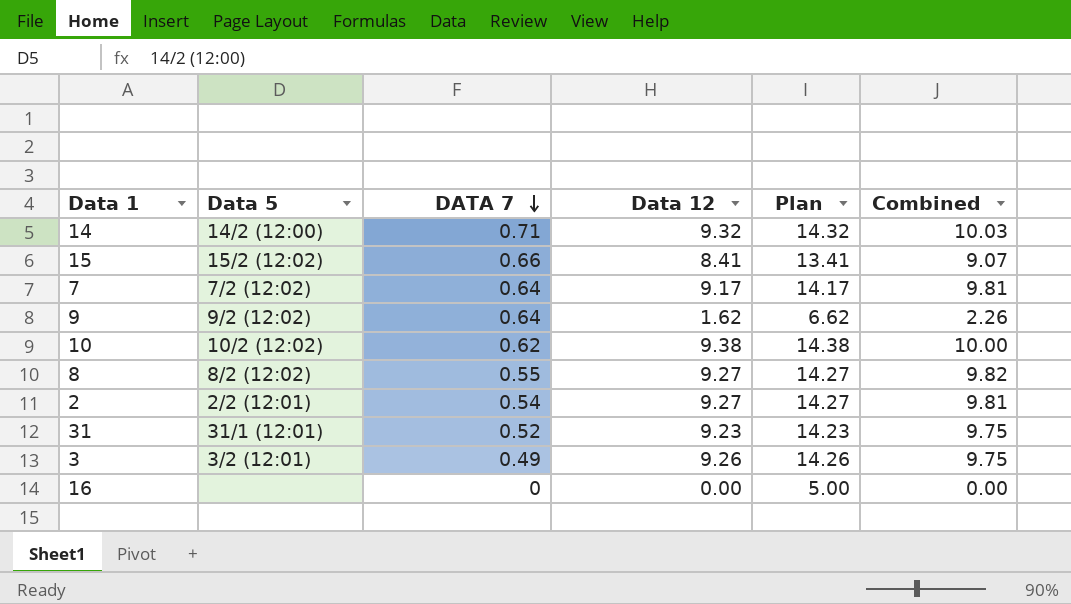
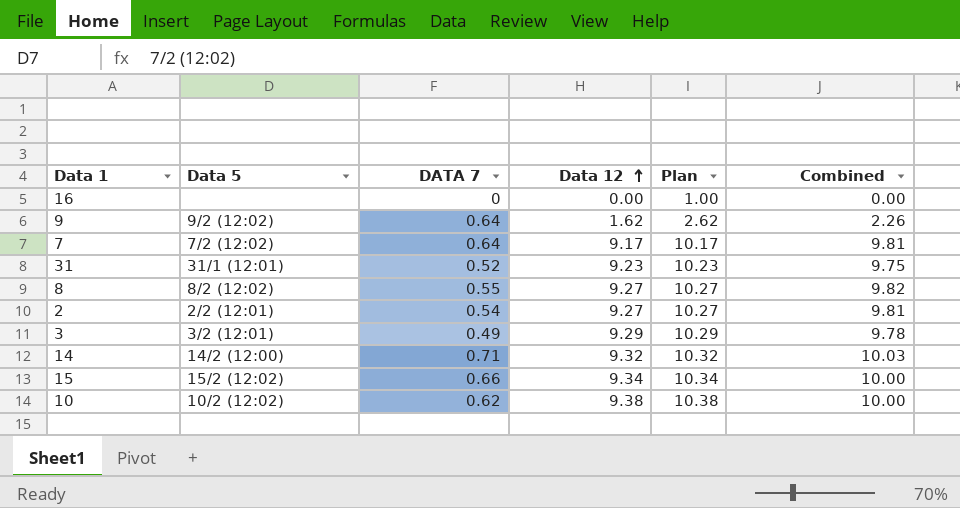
row order: DATA 7 descending -> Data 12 ascending
column Plan | formula: [Data 12] + 5 -> [Data 12] + 1
3 | Data 12: 9.26 -> 9.29
3 | Combined: 9.75 -> 9.78
15 | Data 12: 8.41 -> 9.34
15 | Combined: 9.07 -> 10.00

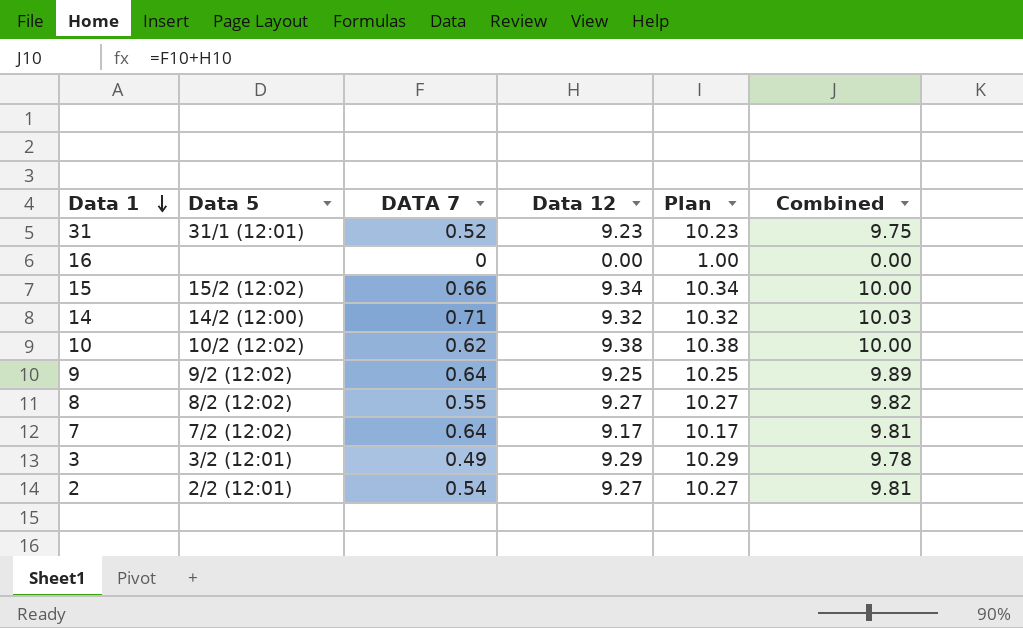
row order: Data 12 ascending -> Data 1 descending
9 | Data 12: 1.62 -> 9.25
9 | Plan: 2.62 -> 10.25
9 | Combined: 2.26 -> 9.89

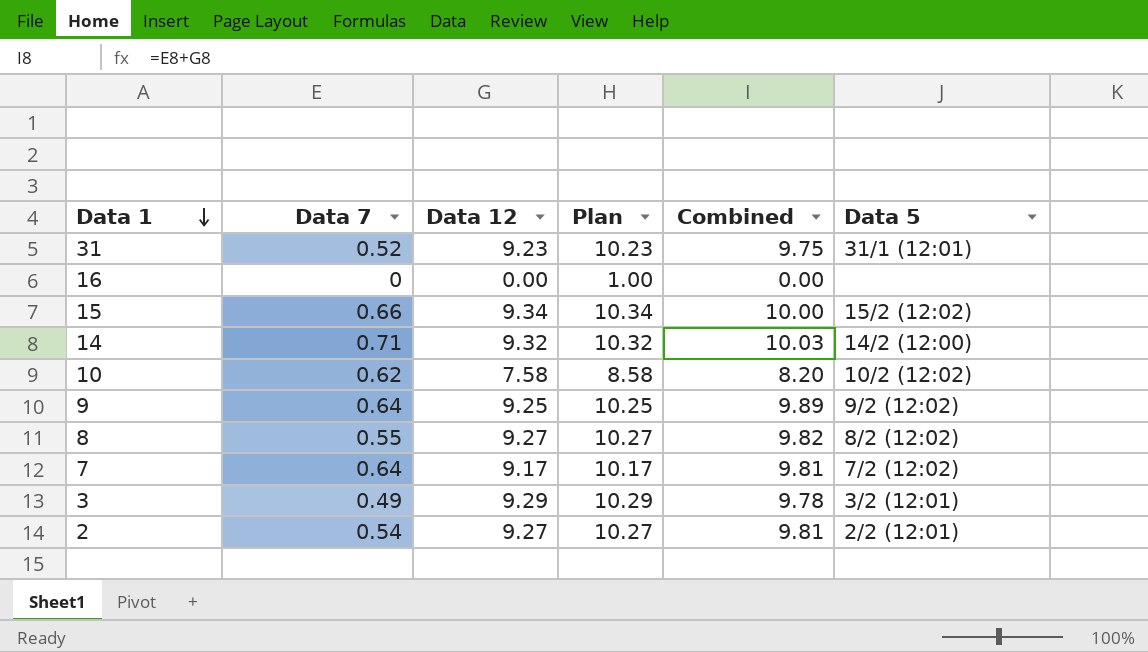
column name: DATA 7 -> Data 7
column Data 5 | position: 2 -> 6
10 | Data 12: 9.38 -> 7.58
10 | Plan: 10.38 -> 8.58
10 | Combined: 10.00 -> 8.20

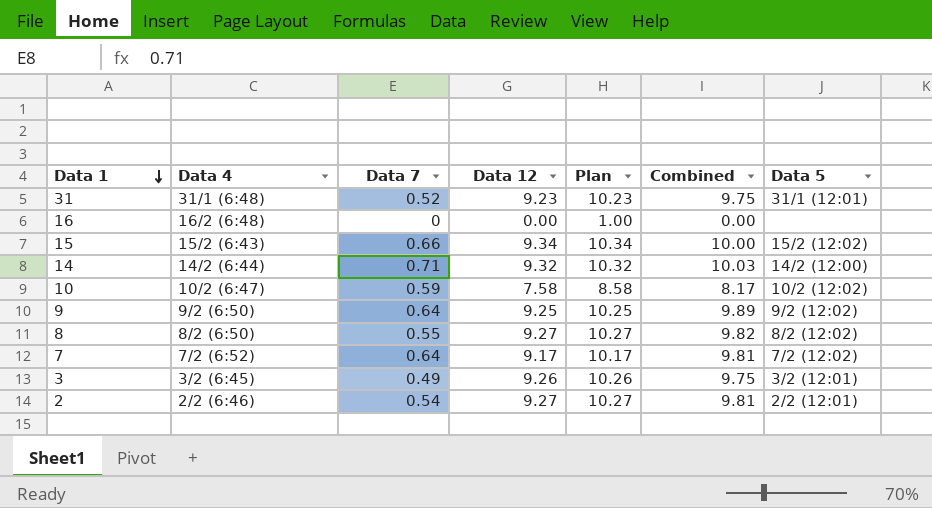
column Data 4 | position: none -> 2
10 | Data 7: 0.62 -> 0.59
10 | Combined: 8.20 -> 8.17
3 | Data 12: 9.29 -> 9.26
3 | Plan: 10.29 -> 10.26
3 | Combined: 9.78 -> 9.75

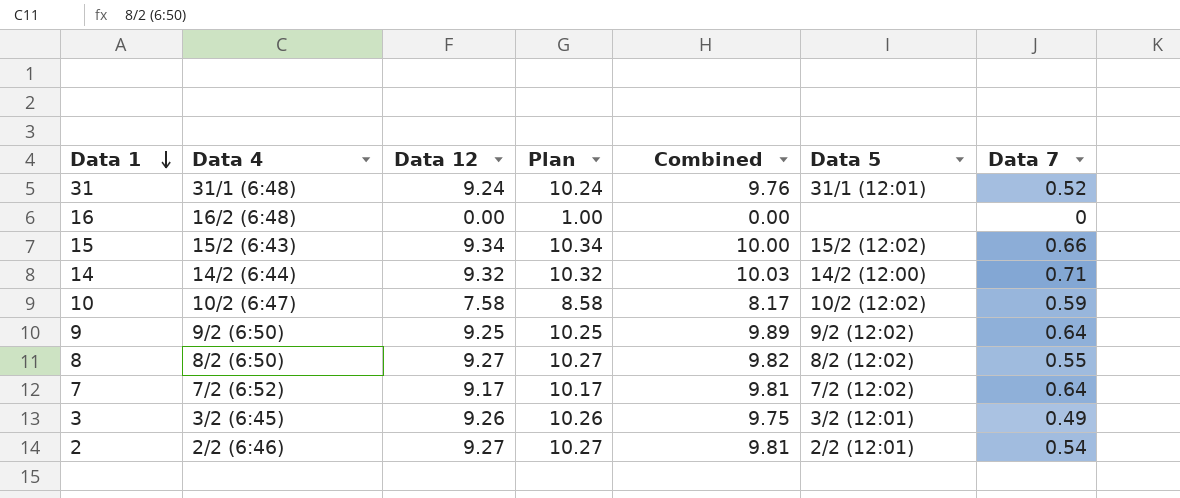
column Data 7 | position: 3 -> 7
31 | Data 12: 9.23 -> 9.24
31 | Plan: 10.23 -> 10.24
31 | Combined: 9.75 -> 9.76

